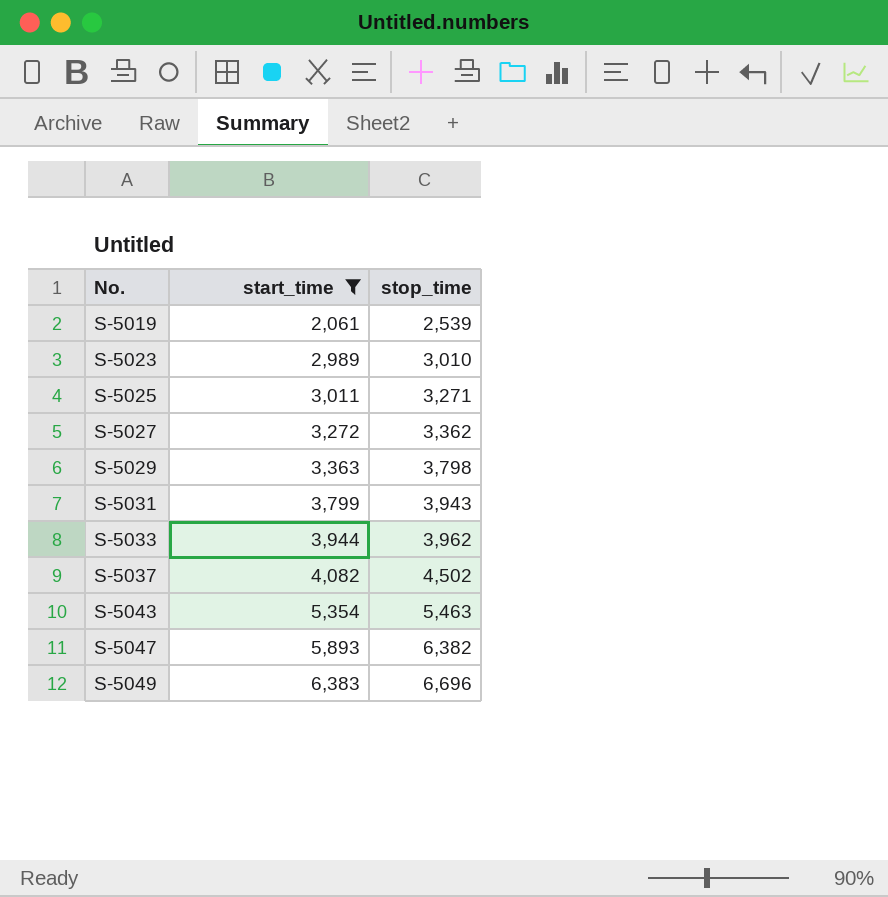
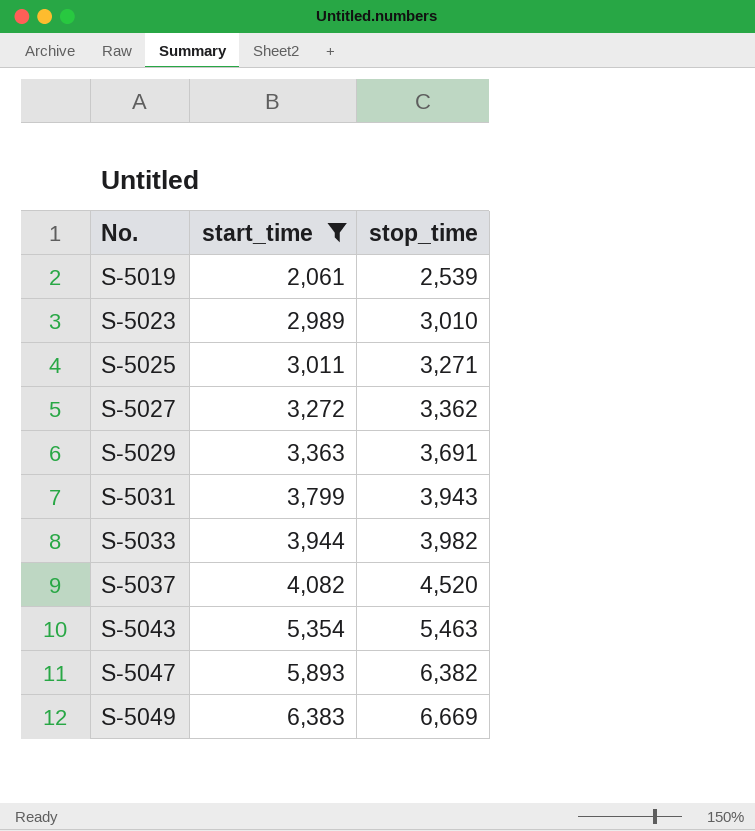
S-5029 | stop_time: 3,798 -> 3,691
S-5033 | stop_time: 3,962 -> 3,982
S-5037 | stop_time: 4,502 -> 4,520
S-5049 | stop_time: 6,696 -> 6,669

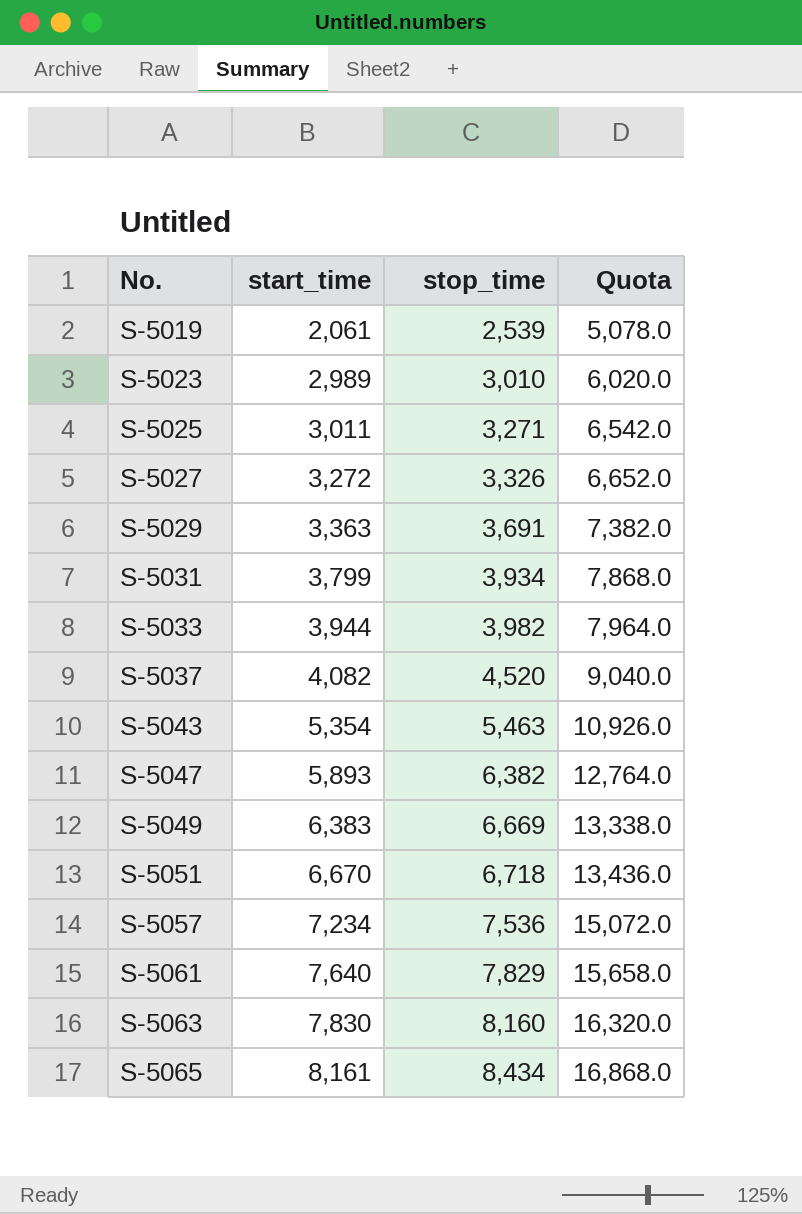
filter: start_time <= 6,383 -> none
column Quota | formula: none -> [stop_time] * 2
S-5027 | stop_time: 3,362 -> 3,326
S-5031 | stop_time: 3,943 -> 3,934

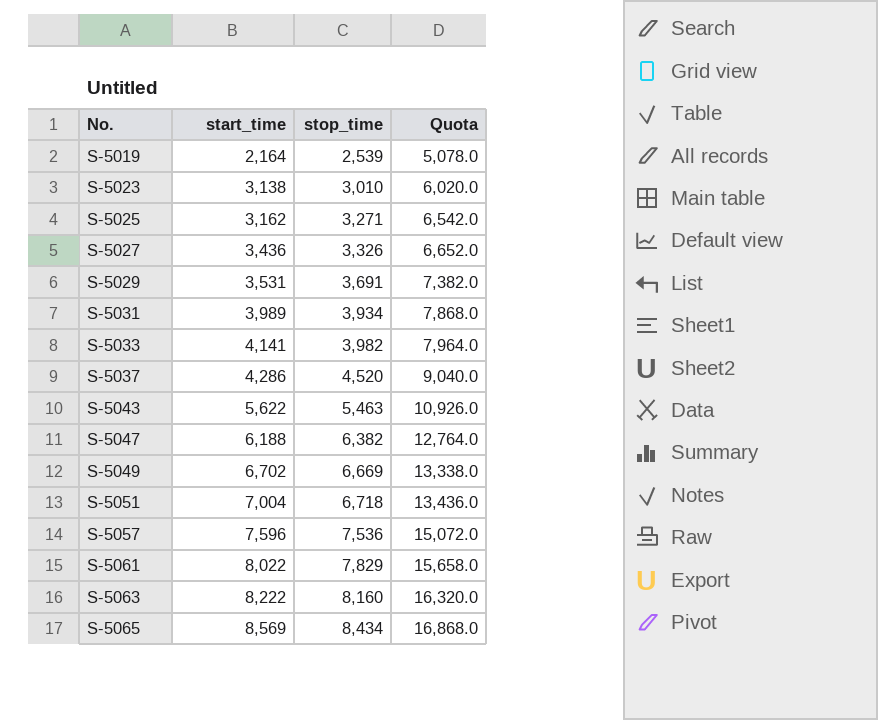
S-5019 | start_time: 2,061 -> 2,164
S-5023 | start_time: 2,989 -> 3,138
S-5025 | start_time: 3,011 -> 3,162
S-5027 | start_time: 3,272 -> 3,436
S-5029 | start_time: 3,363 -> 3,531
S-5031 | start_time: 3,799 -> 3,989
S-5033 | start_time: 3,944 -> 4,141
S-5037 | start_time: 4,082 -> 4,286
S-5043 | start_time: 5,354 -> 5,622
S-5047 | start_time: 5,893 -> 6,188
S-5049 | start_time: 6,383 -> 6,702
S-5051 | start_time: 6,670 -> 7,004
S-5057 | start_time: 7,234 -> 7,596
S-5061 | start_time: 7,640 -> 8,022
S-5063 | start_time: 7,830 -> 8,222
S-5065 | start_time: 8,161 -> 8,569

